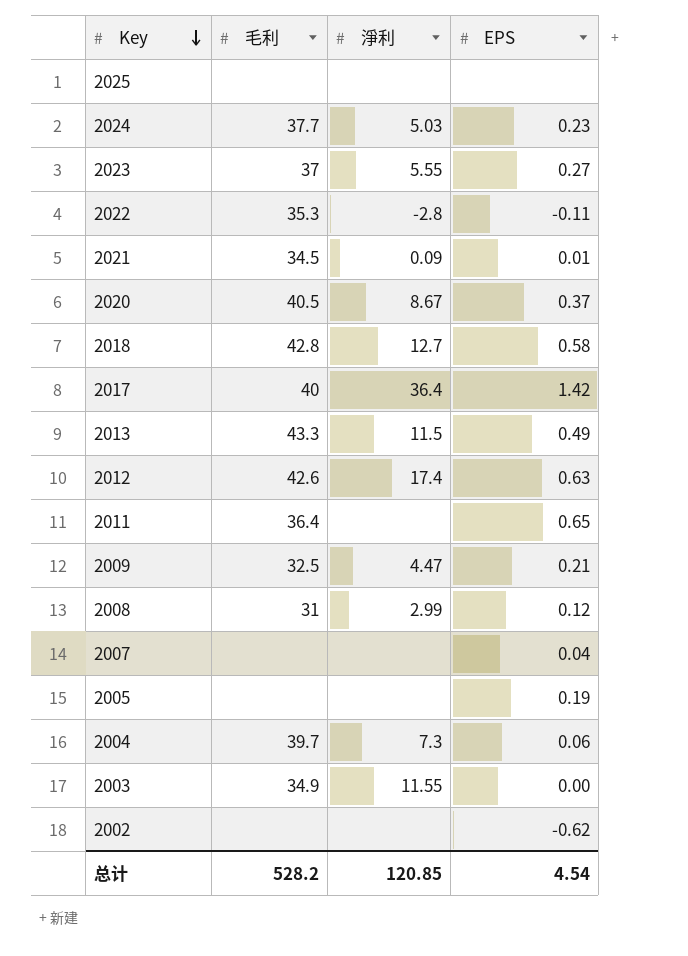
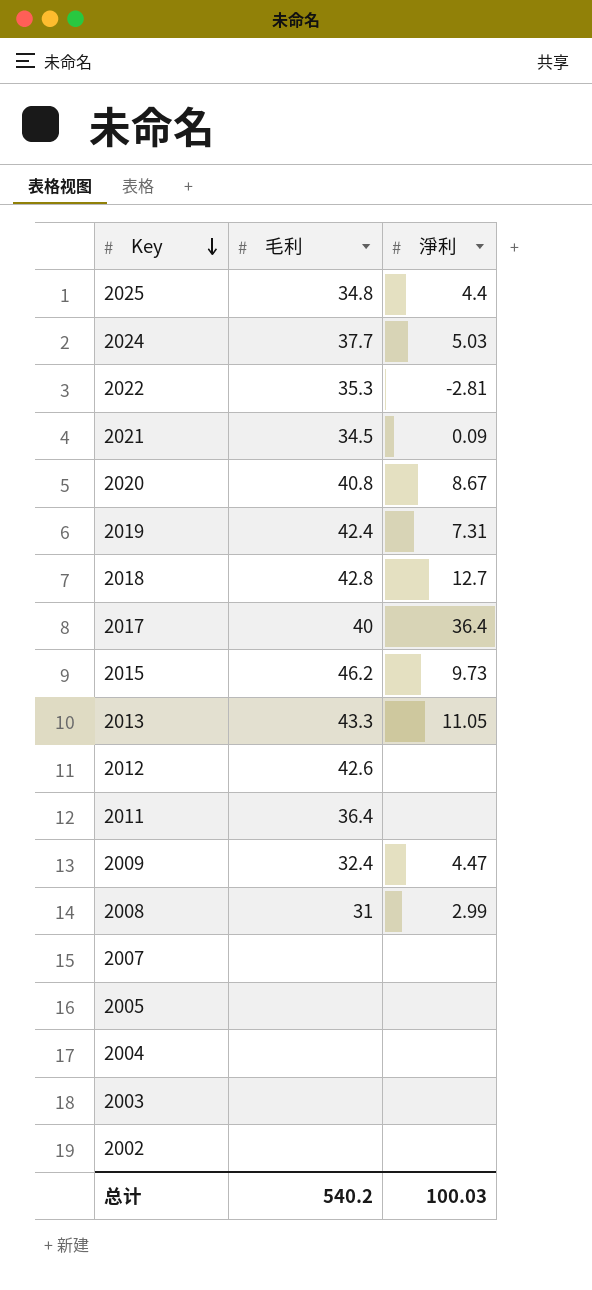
column EPS | position: 4 -> none
row 2023: 37 | 5.55 | 0.27 -> none
2025 | 毛利: none -> 34.8
2025 | 淨利: none -> 4.4
2022 | 淨利: -2.8 -> -2.81
2020 | 毛利: 40.5 -> 40.8
row 2019: none -> 42.4 | 7.31
row 2015: none -> 46.2 | 9.73
2013 | 淨利: 11.5 -> 11.05
2012 | 淨利: 17.4 -> none
2009 | 毛利: 32.5 -> 32.4
2004 | 毛利: 39.7 -> none
2004 | 淨利: 7.3 -> none
2003 | 毛利: 34.9 -> none
2003 | 淨利: 11.55 -> none
总计 | 毛利: 528.2 -> 540.2
总计 | 淨利: 120.85 -> 100.03

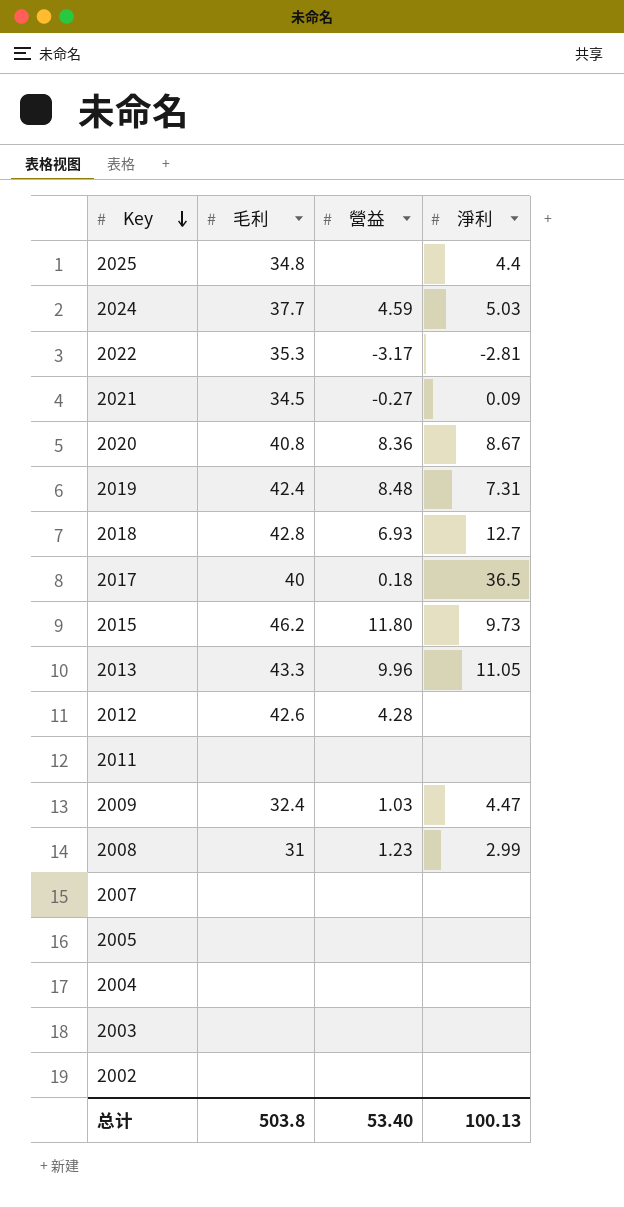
column 營益 | position: none -> 3
2017 | 淨利: 36.4 -> 36.5
2011 | 毛利: 36.4 -> none
总计 | 毛利: 540.2 -> 503.8
总计 | 淨利: 100.03 -> 100.13

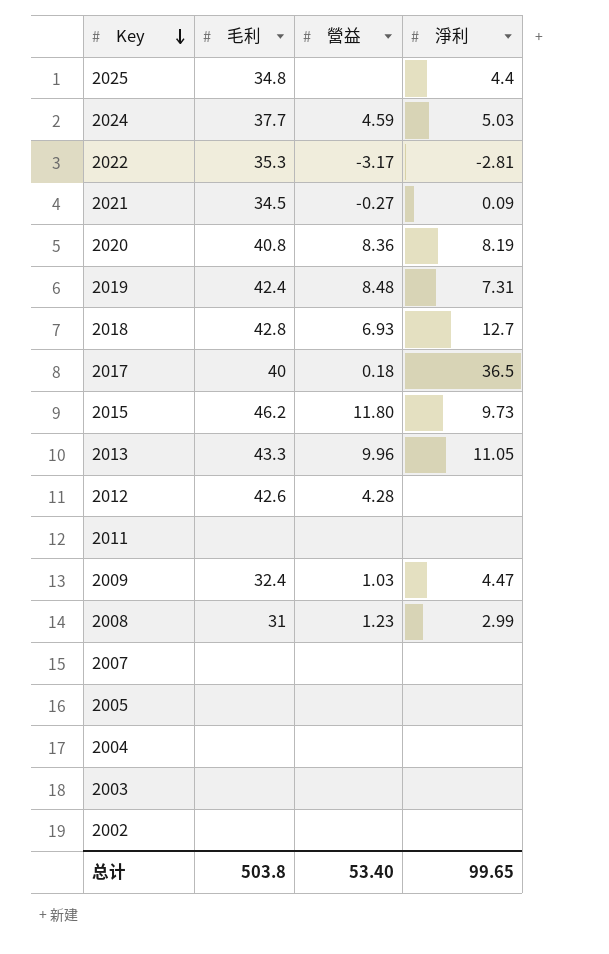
2020 | 淨利: 8.67 -> 8.19
总计 | 淨利: 100.13 -> 99.65

